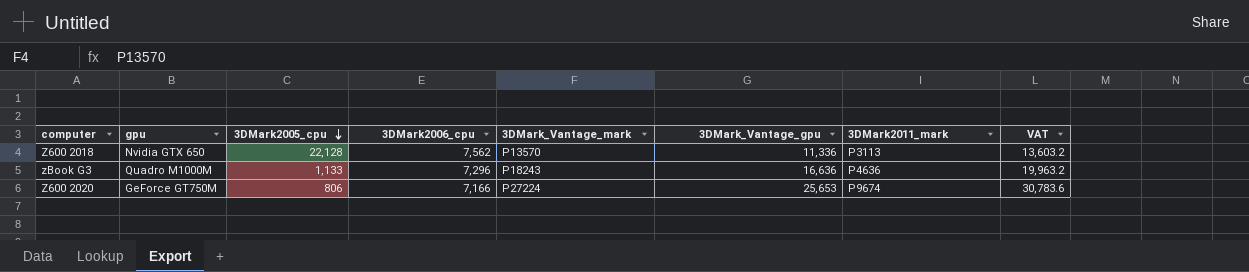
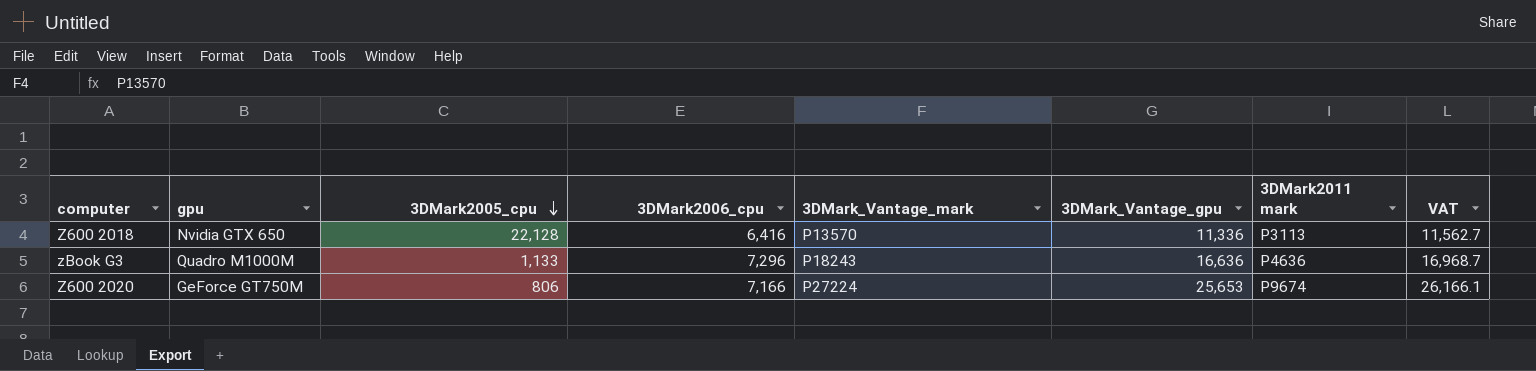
column name: 3DMark2011_mark -> 3DMark2011 mark
column VAT | formula: [3DMark_Vantage_gpu] * 1.2 -> [3DMark_Vantage_gpu] * 1.02
Z600 2018 | 3DMark2006_cpu: 7,562 -> 6,416

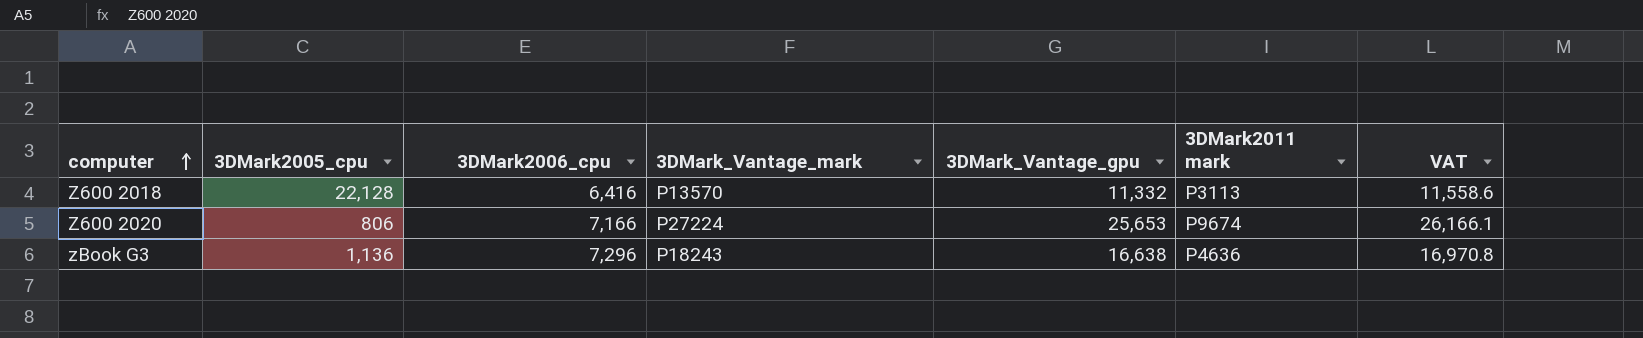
row order: 3DMark2005_cpu descending -> computer ascending
column gpu | position: 2 -> none
Z600 2018 | 3DMark_Vantage_gpu: 11,336 -> 11,332
Z600 2018 | VAT: 11,562.7 -> 11,558.6
zBook G3 | 3DMark2005_cpu: 1,133 -> 1,136
zBook G3 | 3DMark_Vantage_gpu: 16,636 -> 16,638
zBook G3 | VAT: 16,968.7 -> 16,970.8

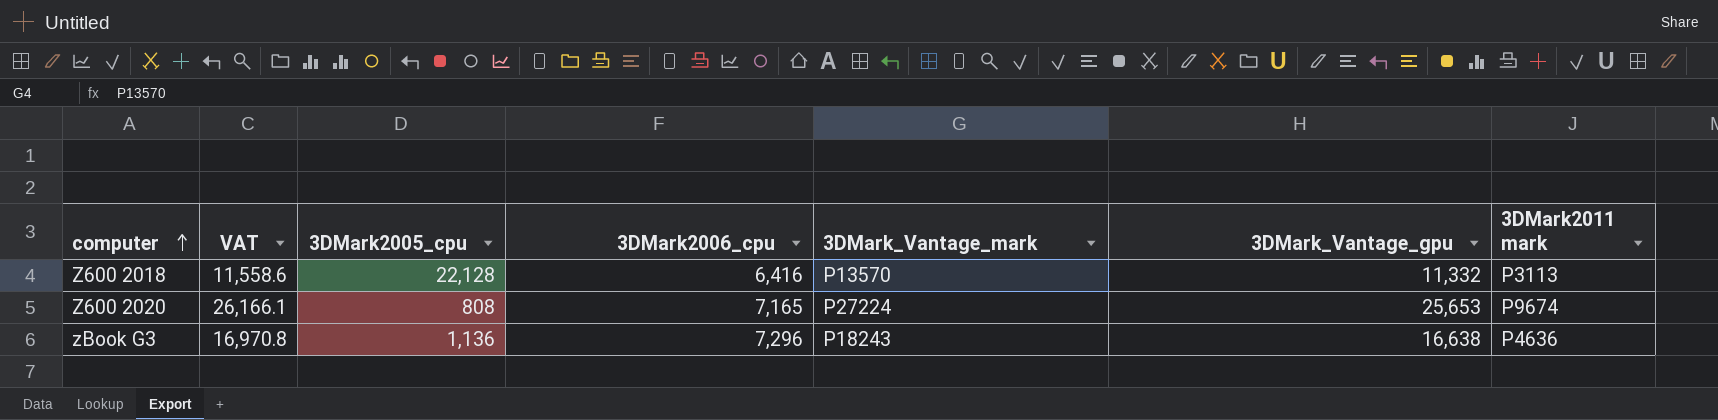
column VAT | position: 7 -> 2
Z600 2020 | 3DMark2005_cpu: 806 -> 808
Z600 2020 | 3DMark2006_cpu: 7,166 -> 7,165

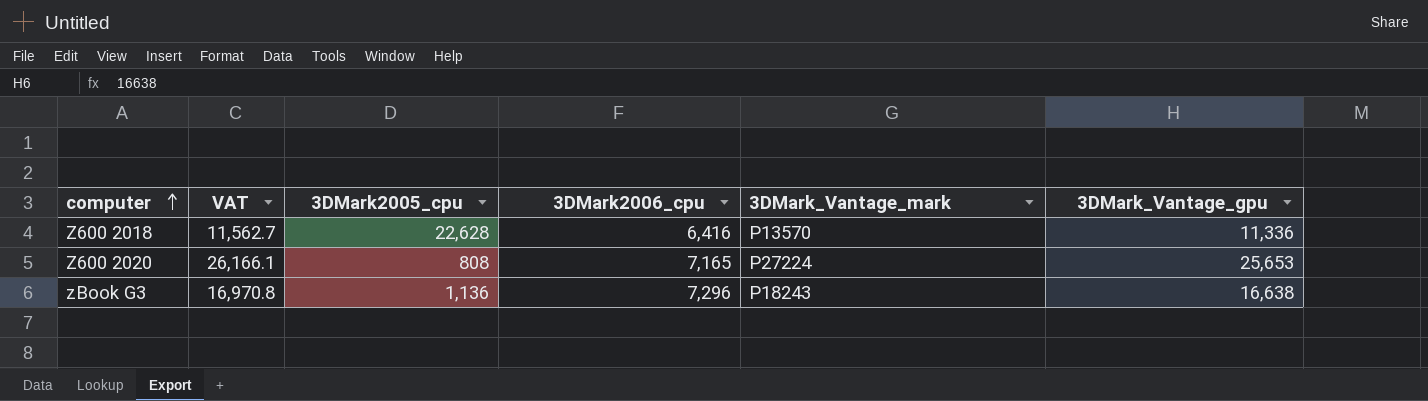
column 3DMark2011 mark | position: 7 -> none
Z600 2018 | VAT: 11,558.6 -> 11,562.7
Z600 2018 | 3DMark2005_cpu: 22,128 -> 22,628
Z600 2018 | 3DMark_Vantage_gpu: 11,332 -> 11,336

